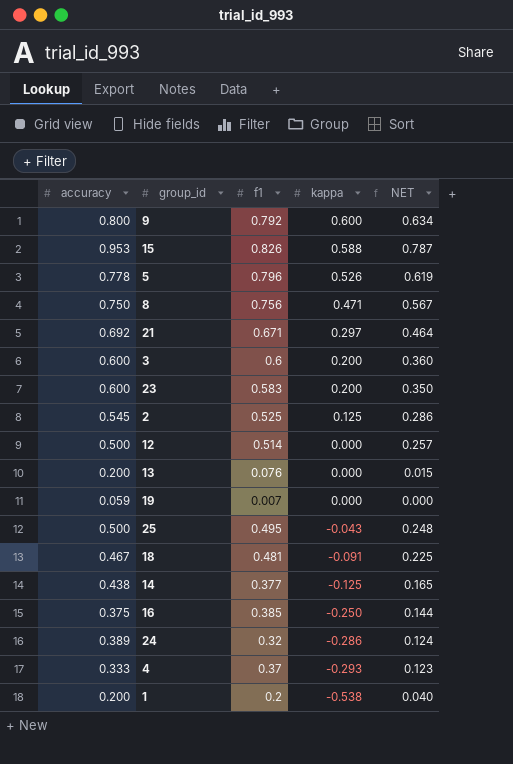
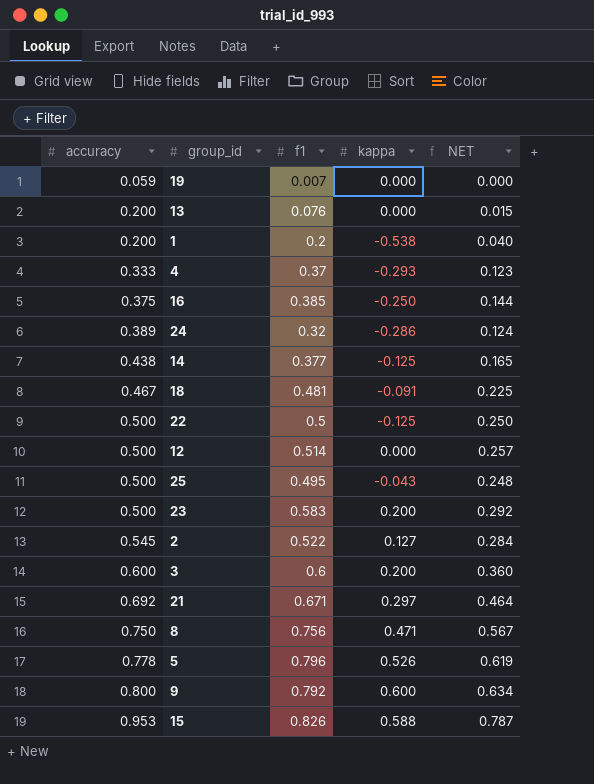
row order: kappa descending -> accuracy ascending
row 22: none -> 0.500 | 0.5 | -0.125 | 0.250
23 | accuracy: 0.600 -> 0.500
23 | NET: 0.350 -> 0.292
2 | f1: 0.525 -> 0.522
2 | kappa: 0.125 -> 0.127
2 | NET: 0.286 -> 0.284

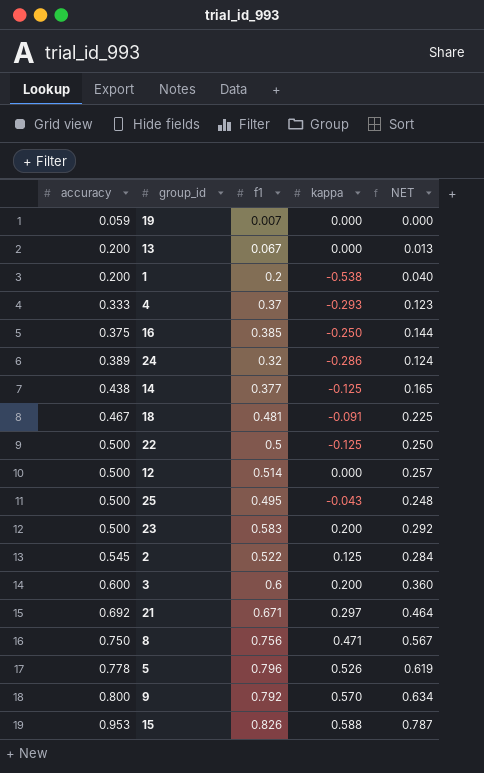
13 | f1: 0.076 -> 0.067
13 | NET: 0.015 -> 0.013
2 | kappa: 0.127 -> 0.125
9 | kappa: 0.600 -> 0.570

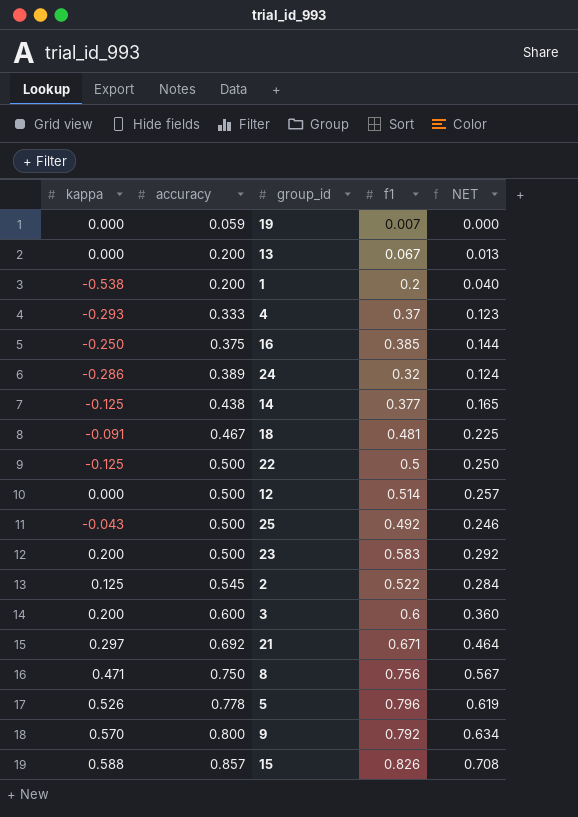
column kappa | position: 4 -> 1
25 | f1: 0.495 -> 0.492
25 | NET: 0.248 -> 0.246
15 | accuracy: 0.953 -> 0.857
15 | NET: 0.787 -> 0.708

